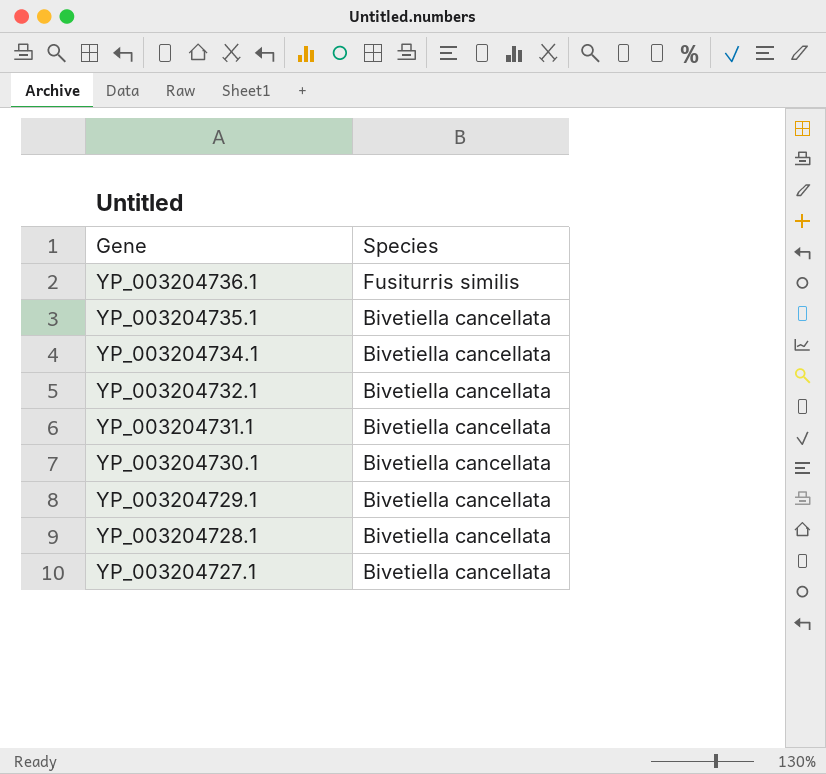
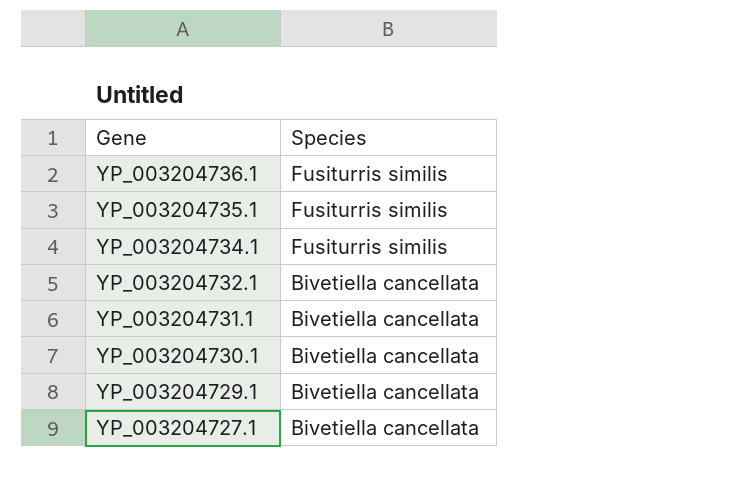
row YP_003204728.1: Bivetiella cancellata -> none
YP_003204735.1 | Species: Bivetiella cancellata -> Fusiturris similis
YP_003204734.1 | Species: Bivetiella cancellata -> Fusiturris similis

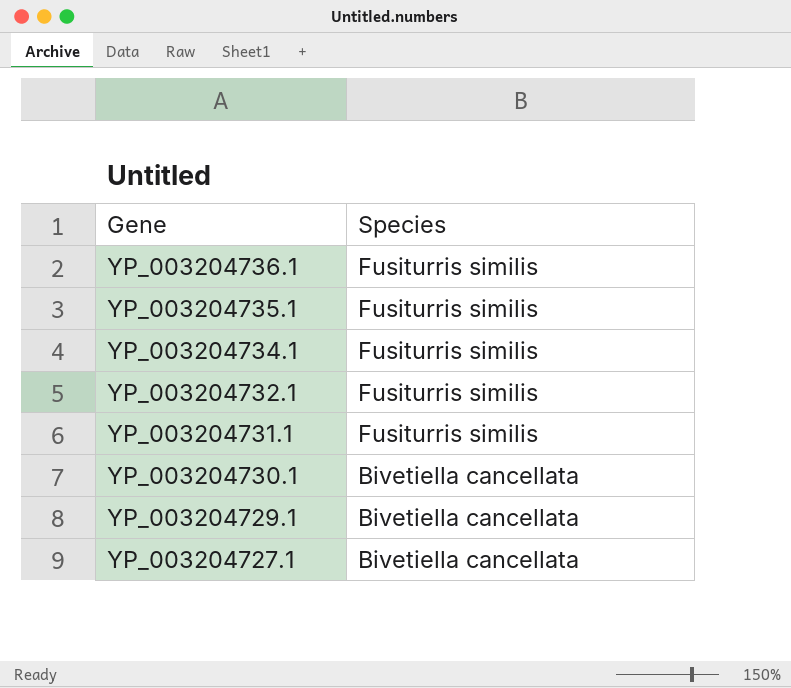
YP_003204732.1 | Species: Bivetiella cancellata -> Fusiturris similis
YP_003204731.1 | Species: Bivetiella cancellata -> Fusiturris similis

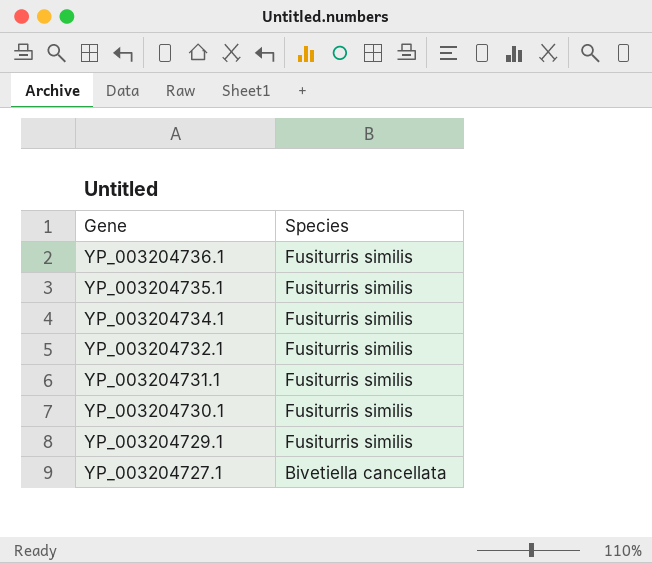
YP_003204730.1 | Species: Bivetiella cancellata -> Fusiturris similis
YP_003204729.1 | Species: Bivetiella cancellata -> Fusiturris similis

